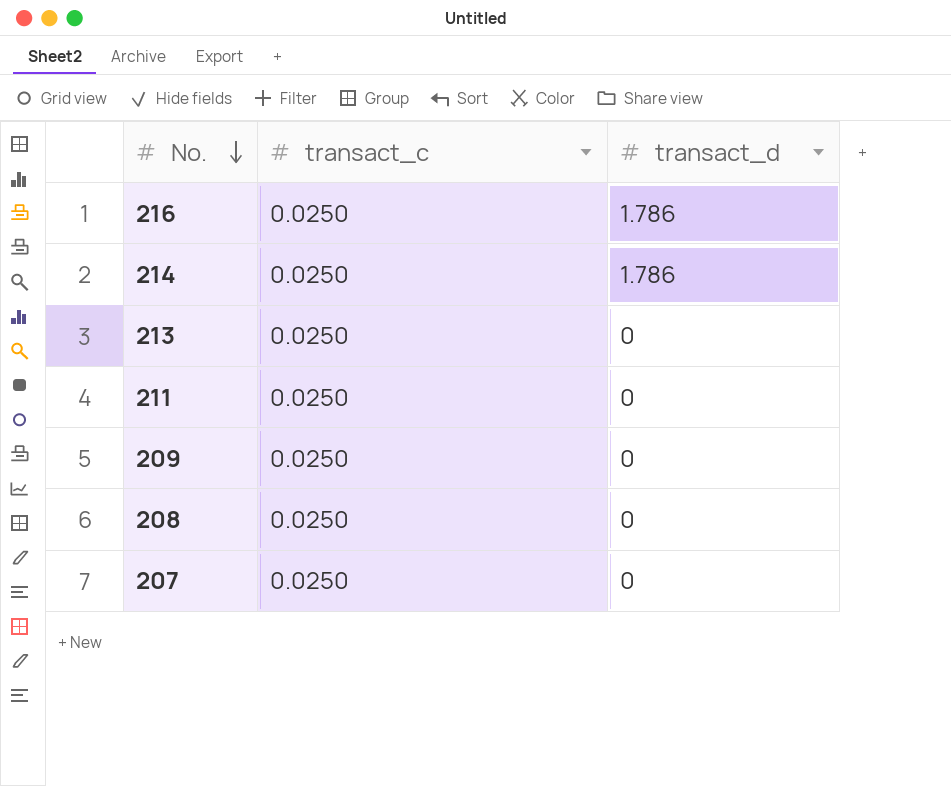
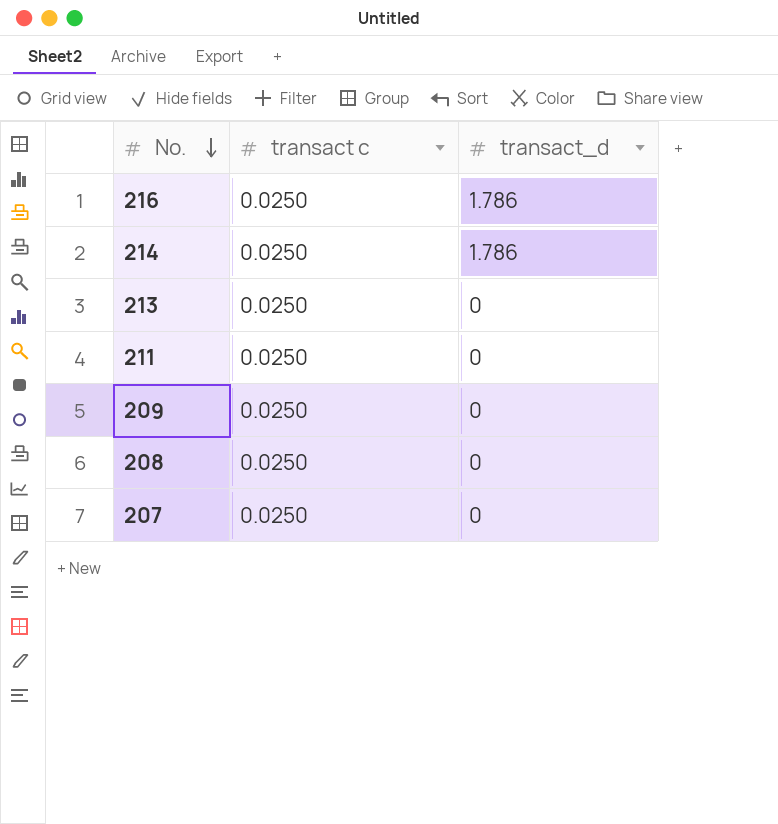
column name: transact_c -> transact c

